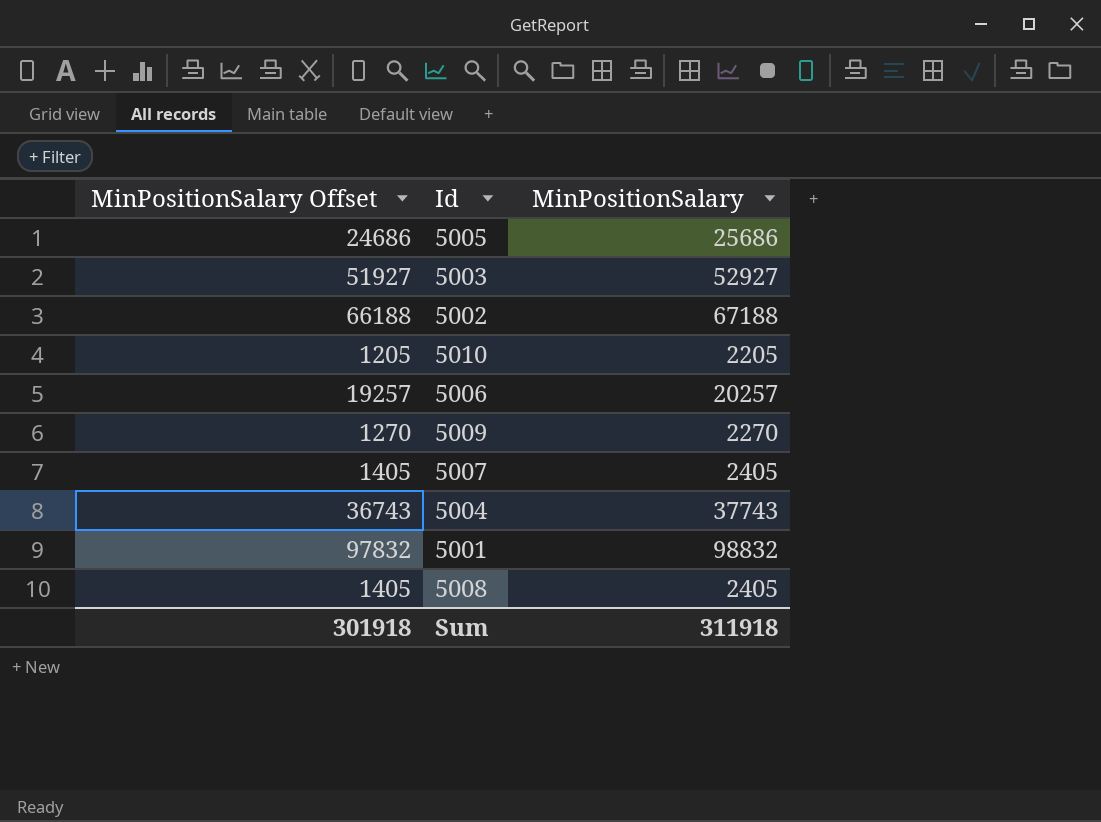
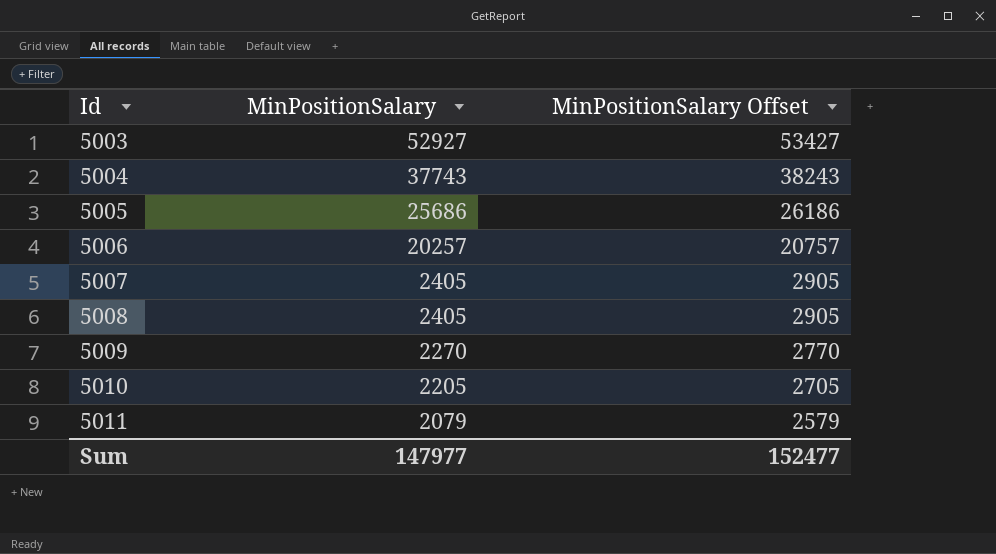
row order: none -> Id ascending
column MinPositionSalary Offset | formula: [MinPositionSalary] - 1000 -> [MinPositionSalary] + 500
column MinPositionSalary Offset | position: 1 -> 3
row 5002: 66188 | 67188 -> none
row 5001: 97832 | 98832 -> none
row 5011: none -> 2079 | 2579
Sum | MinPositionSalary: 311918 -> 147977
Sum | MinPositionSalary Offset: 301918 -> 152477

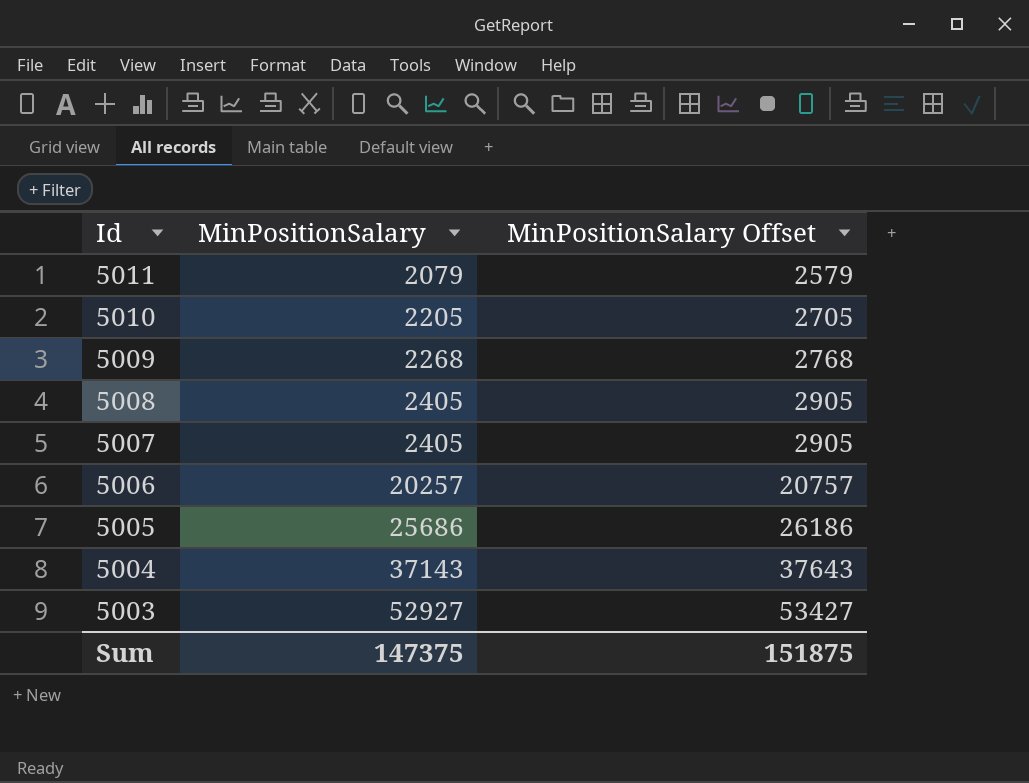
row order: Id ascending -> Id descending
5009 | MinPositionSalary: 2270 -> 2268
5009 | MinPositionSalary Offset: 2770 -> 2768
5004 | MinPositionSalary: 37743 -> 37143
5004 | MinPositionSalary Offset: 38243 -> 37643
Sum | MinPositionSalary: 147977 -> 147375
Sum | MinPositionSalary Offset: 152477 -> 151875

